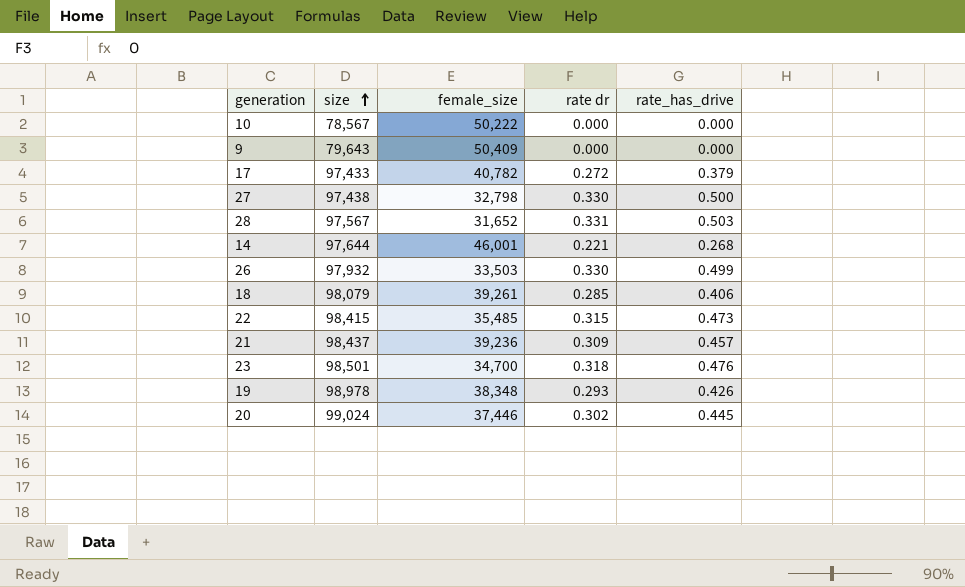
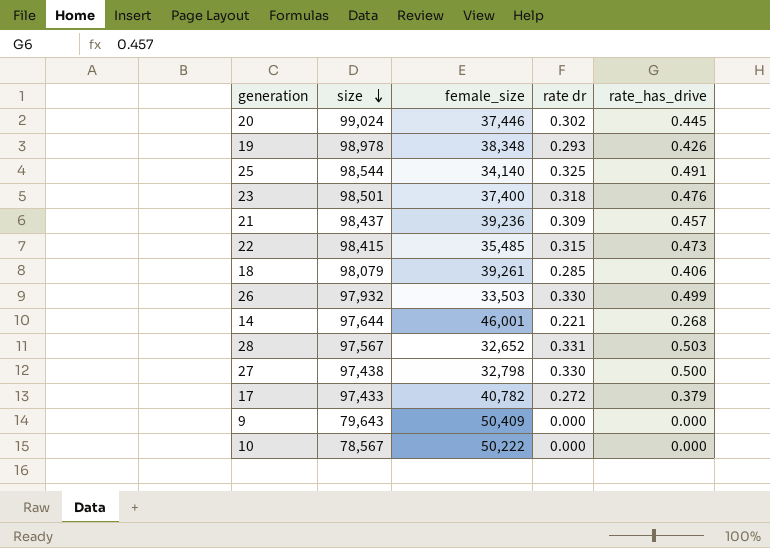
row order: size ascending -> size descending
row 25: none -> 98,544 | 34,140 | 0.325 | 0.491
23 | female_size: 34,700 -> 37,400
28 | female_size: 31,652 -> 32,652

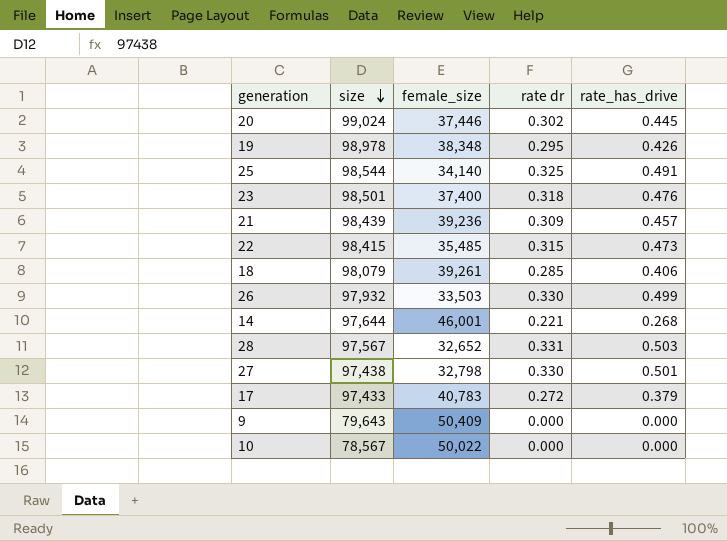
19 | rate dr: 0.293 -> 0.295
21 | size: 98,437 -> 98,439
27 | rate_has_drive: 0.500 -> 0.501
17 | female_size: 40,782 -> 40,783
10 | female_size: 50,222 -> 50,022

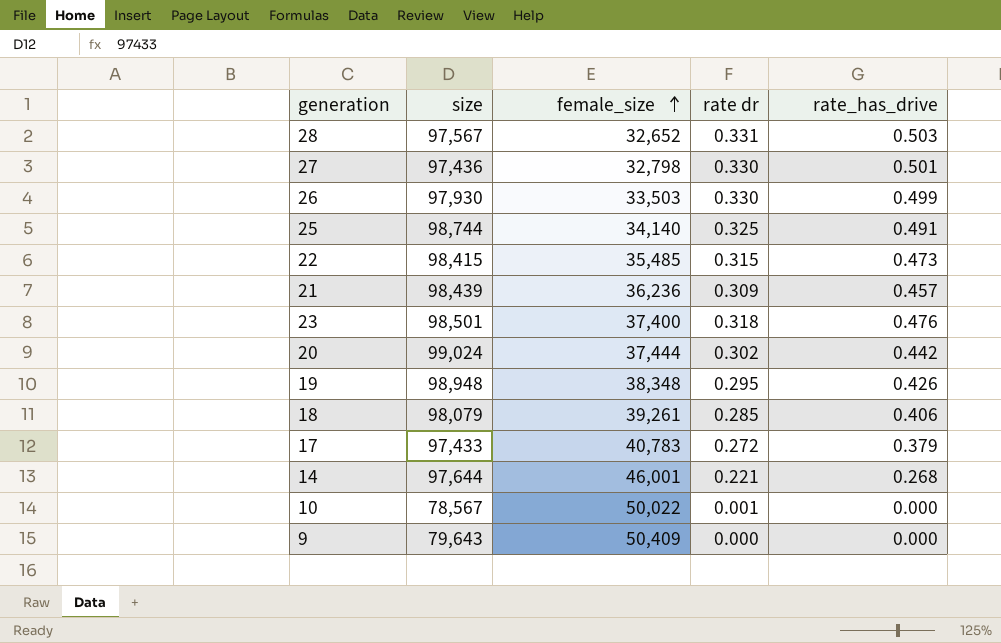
row order: size descending -> female_size ascending
27 | size: 97,438 -> 97,436
26 | size: 97,932 -> 97,930
25 | size: 98,544 -> 98,744
21 | female_size: 39,236 -> 36,236
20 | female_size: 37,446 -> 37,444
20 | rate_has_drive: 0.445 -> 0.442
19 | size: 98,978 -> 98,948
10 | rate dr: 0.000 -> 0.001

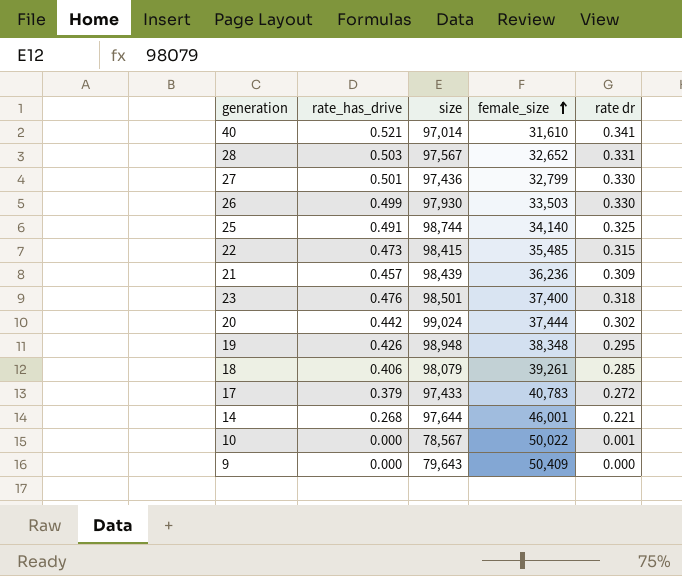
column rate_has_drive | position: 5 -> 2
row 40: none -> 0.521 | 97,014 | 31,610 | 0.341
27 | female_size: 32,798 -> 32,799

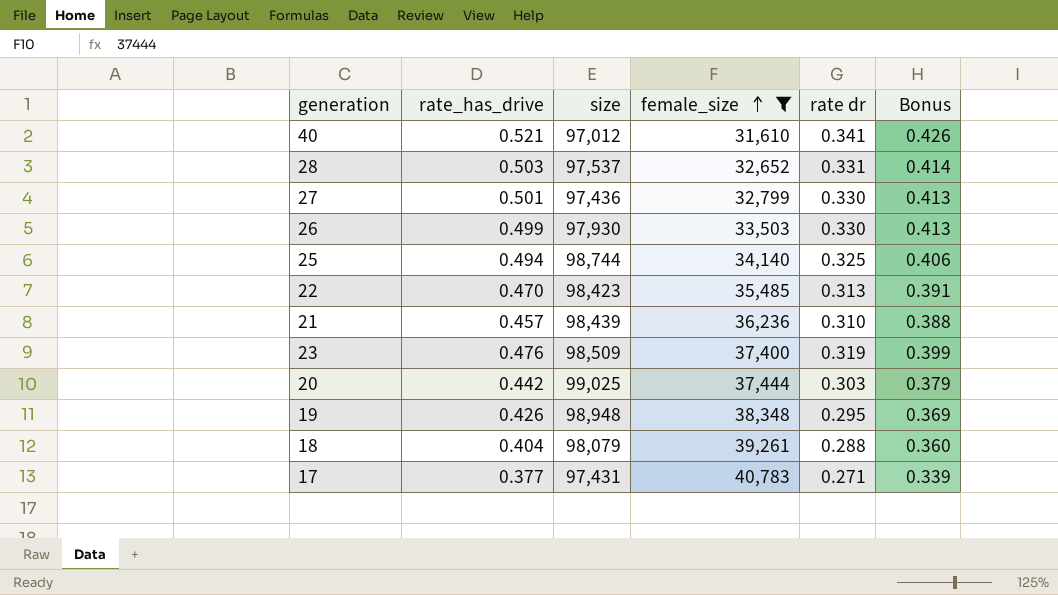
filter: none -> female_size <= 40,783
column Bonus | formula: none -> [rate dr] * 1.25
40 | size: 97,014 -> 97,012
28 | size: 97,567 -> 97,537
25 | rate_has_drive: 0.491 -> 0.494
22 | rate_has_drive: 0.473 -> 0.470
22 | size: 98,415 -> 98,423
22 | rate dr: 0.315 -> 0.313
21 | rate dr: 0.309 -> 0.310
23 | size: 98,501 -> 98,509
23 | rate dr: 0.318 -> 0.319
20 | size: 99,024 -> 99,025
20 | rate dr: 0.302 -> 0.303
18 | rate_has_drive: 0.406 -> 0.404
18 | rate dr: 0.285 -> 0.288
17 | rate_has_drive: 0.379 -> 0.377
17 | size: 97,433 -> 97,431
17 | rate dr: 0.272 -> 0.271

